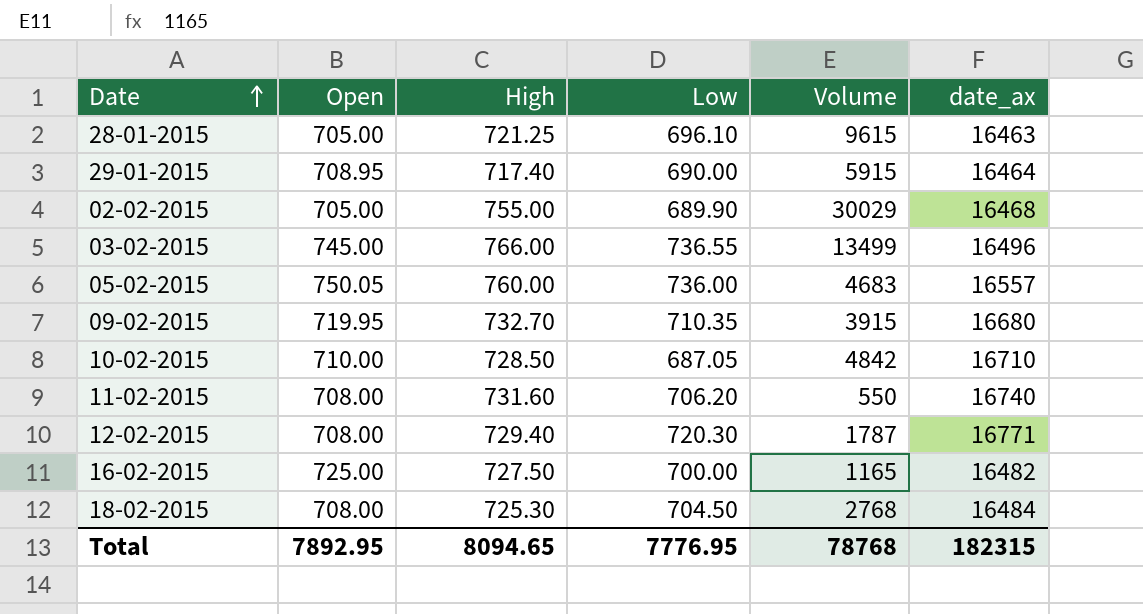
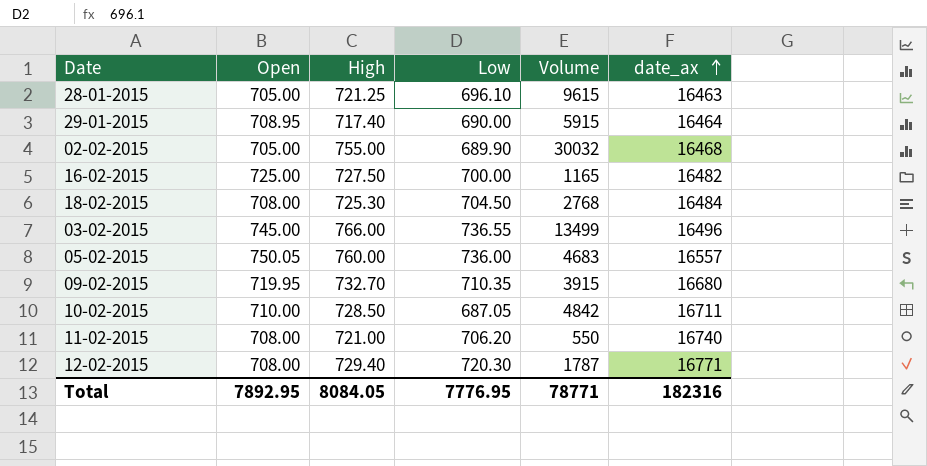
row order: Date ascending -> date_ax ascending
02-02-2015 | Volume: 30029 -> 30032
10-02-2015 | date_ax: 16710 -> 16711
11-02-2015 | High: 731.60 -> 721.00
Total | High: 8094.65 -> 8084.05
Total | Volume: 78768 -> 78771
Total | date_ax: 182315 -> 182316

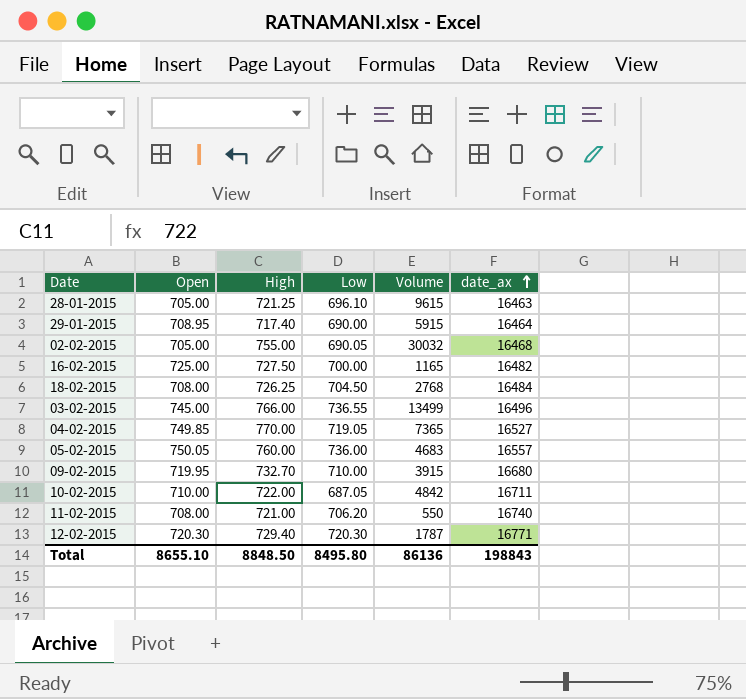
02-02-2015 | Low: 689.90 -> 690.05
18-02-2015 | High: 725.30 -> 726.25
row 04-02-2015: none -> 749.85 | 770.00 | 719.05 | 7365 | 16527
09-02-2015 | Low: 710.35 -> 710.00
10-02-2015 | High: 728.50 -> 722.00
12-02-2015 | Open: 708.00 -> 720.30
Total | Open: 7892.95 -> 8655.10
Total | High: 8084.05 -> 8848.50
Total | Low: 7776.95 -> 8495.80
Total | Volume: 78771 -> 86136
Total | date_ax: 182316 -> 198843

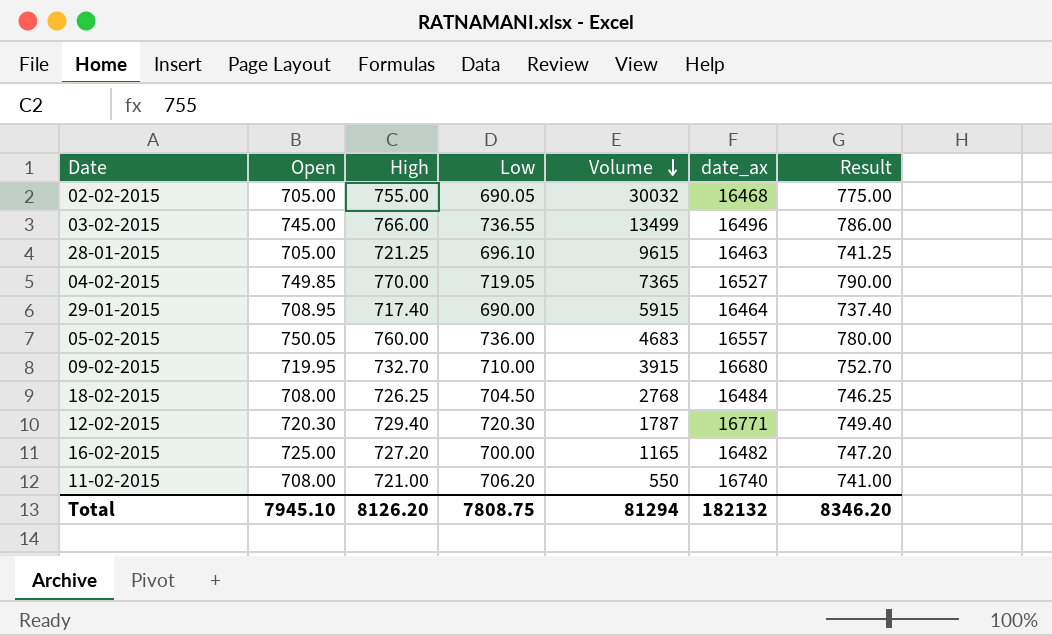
row order: date_ax ascending -> Volume descending
column Result | formula: none -> [High] + 20
row 10-02-2015: 710.00 | 722.00 | 687.05 | 4842 | 16711 -> none
16-02-2015 | High: 727.50 -> 727.20
Total | Open: 8655.10 -> 7945.10
Total | High: 8848.50 -> 8126.20
Total | Low: 8495.80 -> 7808.75
Total | Volume: 86136 -> 81294
Total | date_ax: 198843 -> 182132

